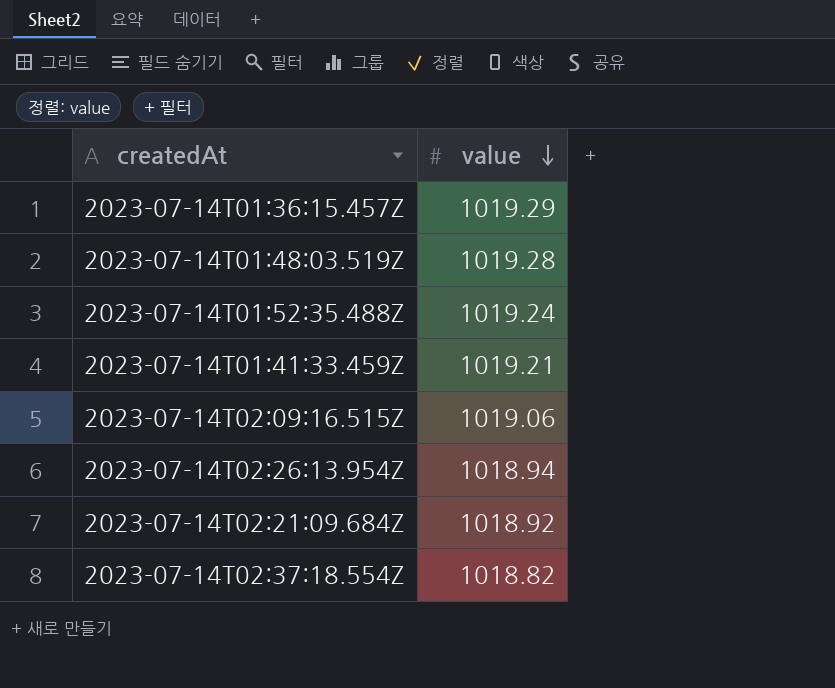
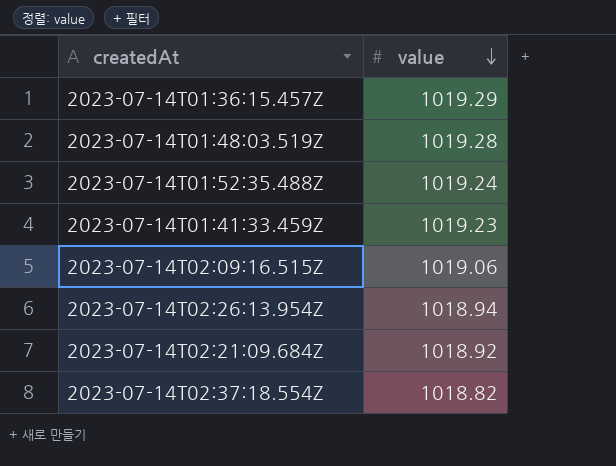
2023-07-14T01:41:33.459Z | value: 1019.21 -> 1019.23

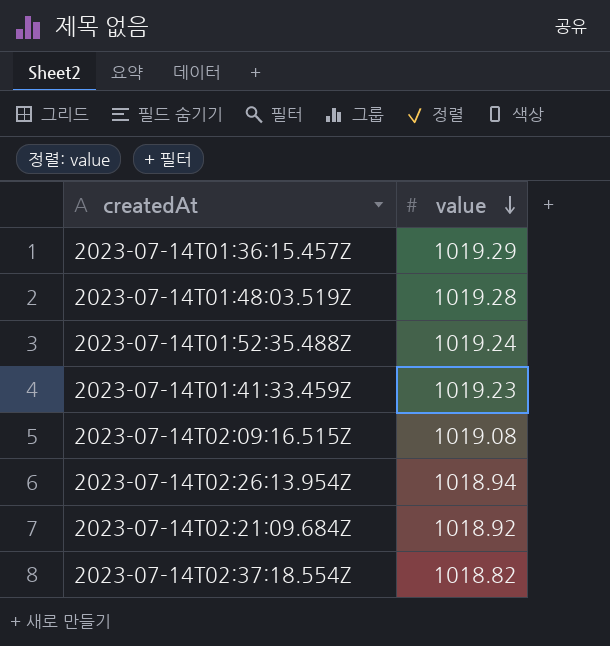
2023-07-14T02:09:16.515Z | value: 1019.06 -> 1019.08

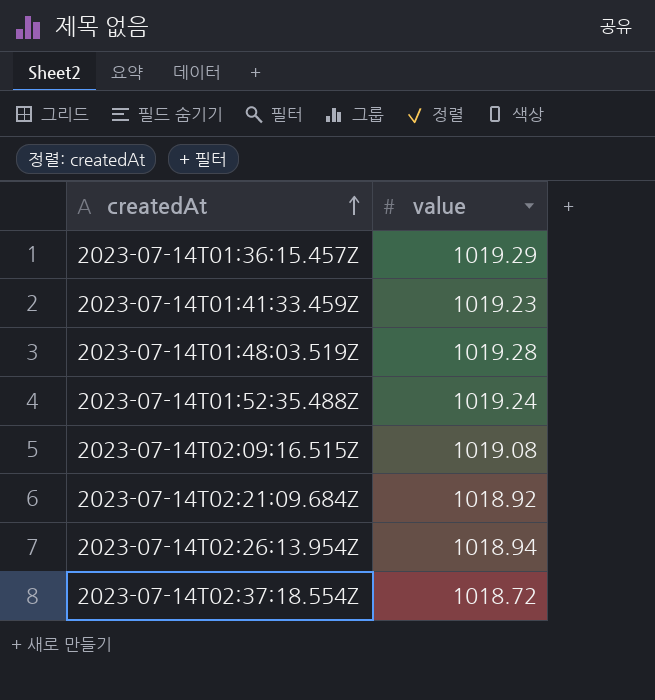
row order: value descending -> createdAt ascending
2023-07-14T02:37:18.554Z | value: 1018.82 -> 1018.72

